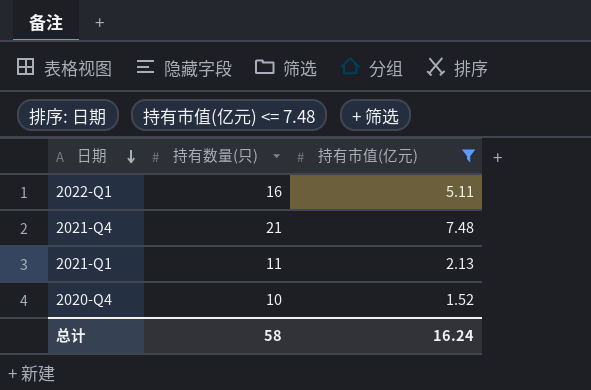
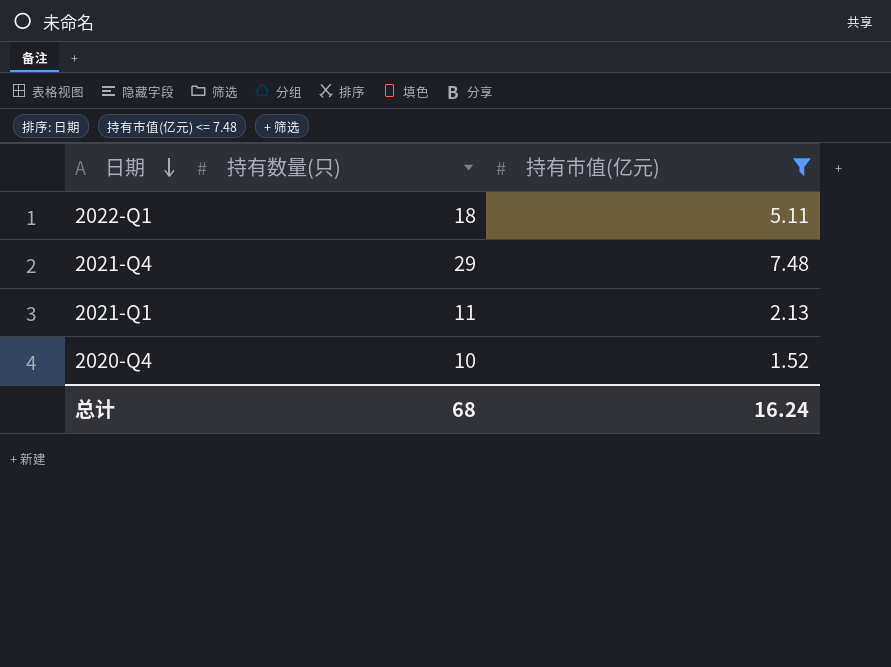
2022-Q1 | 持有数量(只): 16 -> 18
2021-Q4 | 持有数量(只): 21 -> 29
总计 | 持有数量(只): 58 -> 68

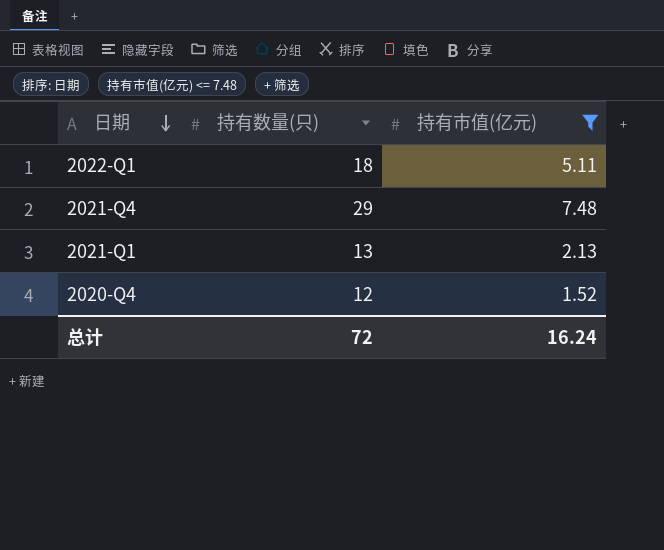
2021-Q1 | 持有数量(只): 11 -> 13
2020-Q4 | 持有数量(只): 10 -> 12
总计 | 持有数量(只): 68 -> 72

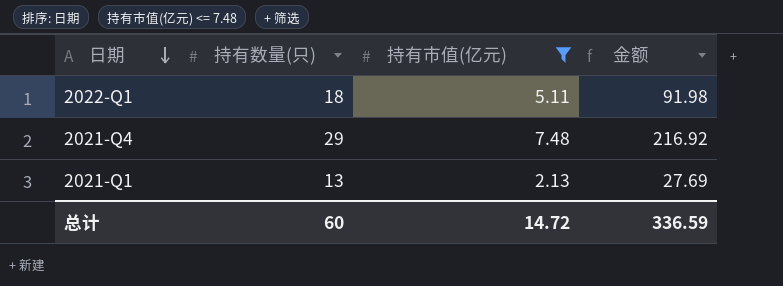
column 金额 | formula: none -> [持有数量(只)] * [持有市值(亿元)]
row 2020-Q4: 12 | 1.52 -> none
总计 | 持有数量(只): 72 -> 60
总计 | 持有市值(亿元): 16.24 -> 14.72

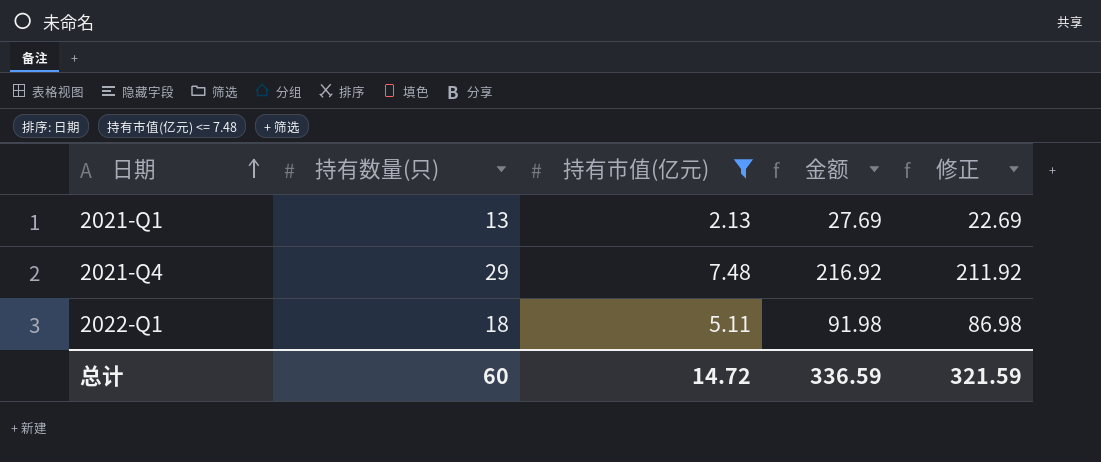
row order: 日期 descending -> 日期 ascending
column 修正 | formula: none -> [金额] - 5

